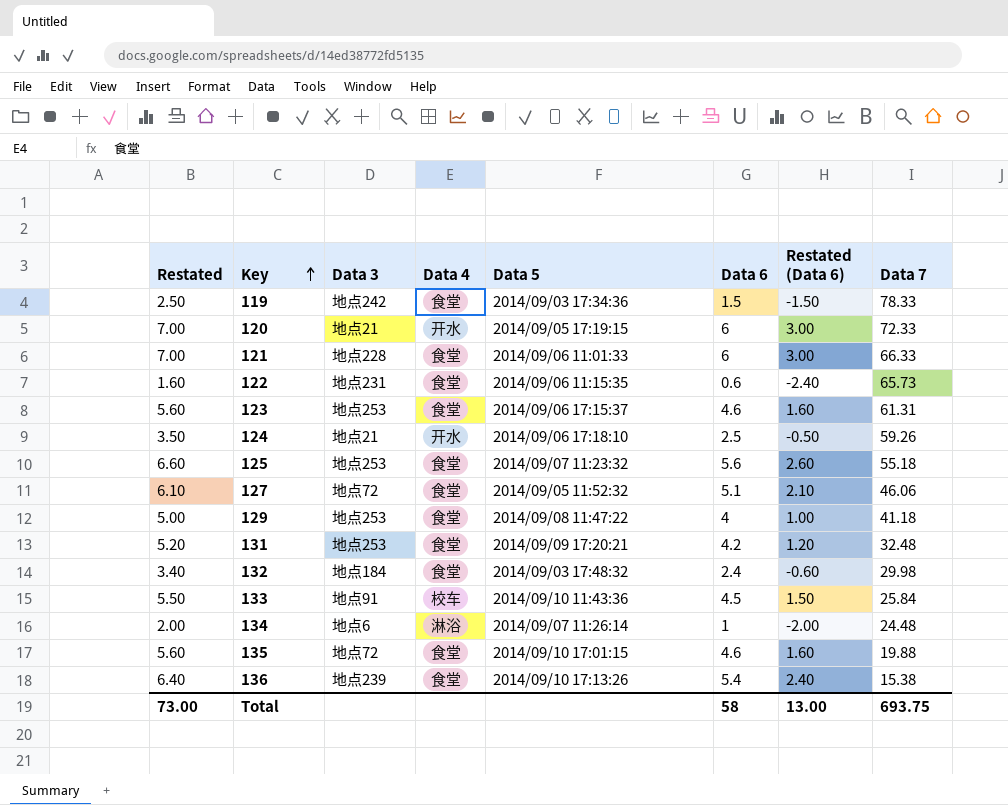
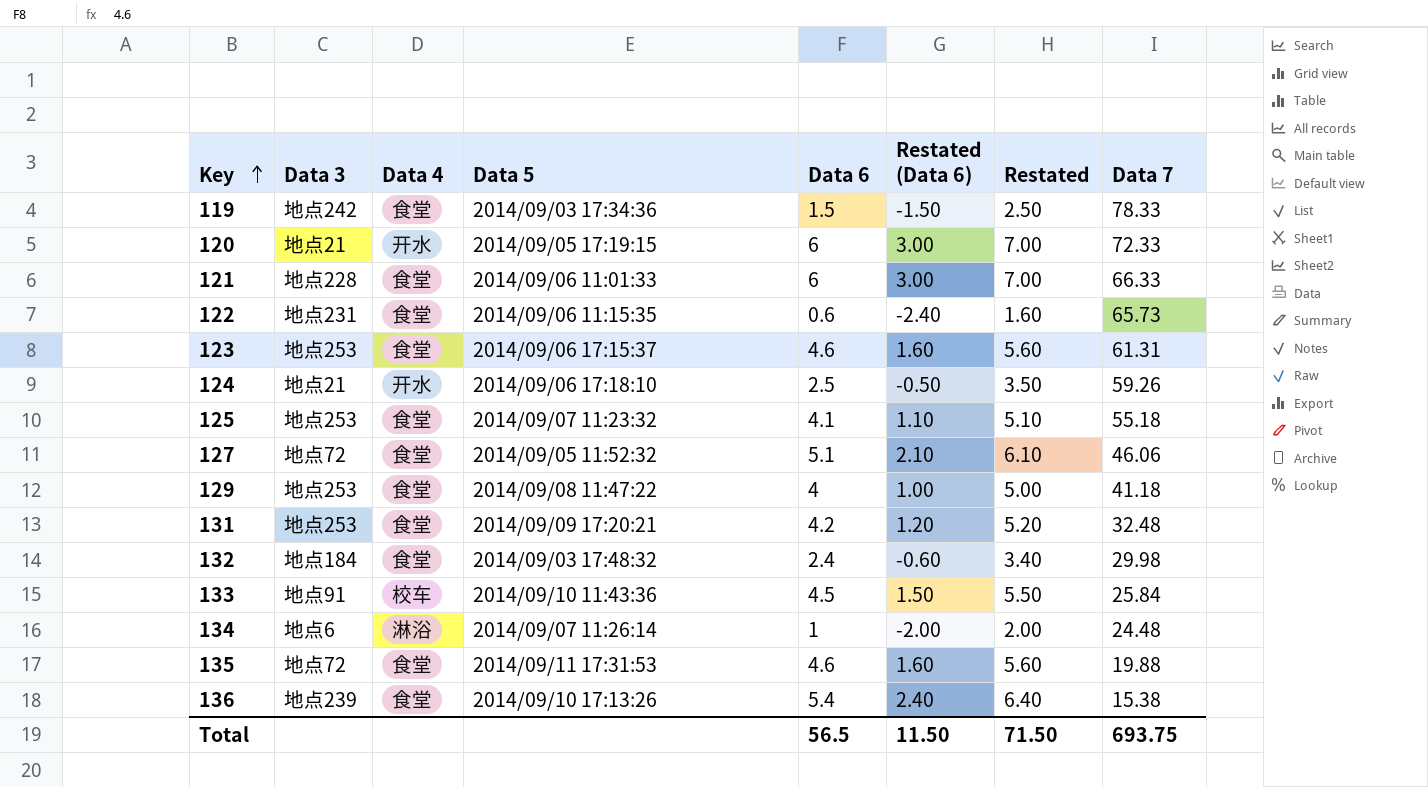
column Restated | position: 1 -> 7
125 | Data 6: 5.6 -> 4.1
125 | Restated (Data 6): 2.60 -> 1.10
125 | Restated: 6.60 -> 5.10
135 | Data 5: 2014/09/10 17:01:15 -> 2014/09/11 17:31:53
Total | Data 6: 58 -> 56.5
Total | Restated (Data 6): 13.00 -> 11.50
Total | Restated: 73.00 -> 71.50

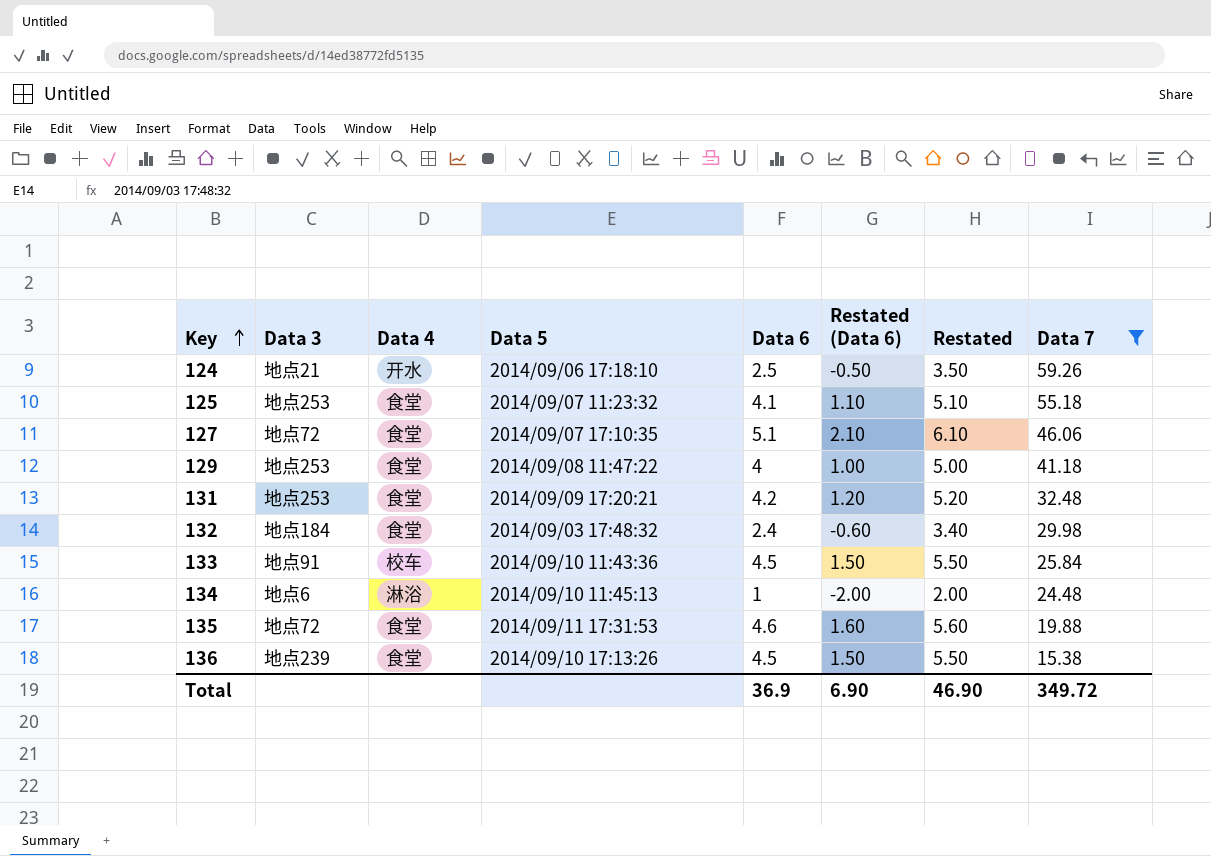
filter: none -> Data 7 <= 59.26
127 | Data 5: 2014/09/05 11:52:32 -> 2014/09/07 17:10:35
134 | Data 5: 2014/09/07 11:26:14 -> 2014/09/10 11:45:13
136 | Data 6: 5.4 -> 4.5
136 | Restated (Data 6): 2.40 -> 1.50
136 | Restated: 6.40 -> 5.50
Total | Data 6: 56.5 -> 36.9
Total | Restated (Data 6): 11.50 -> 6.90
Total | Restated: 71.50 -> 46.90
Total | Data 7: 693.75 -> 349.72

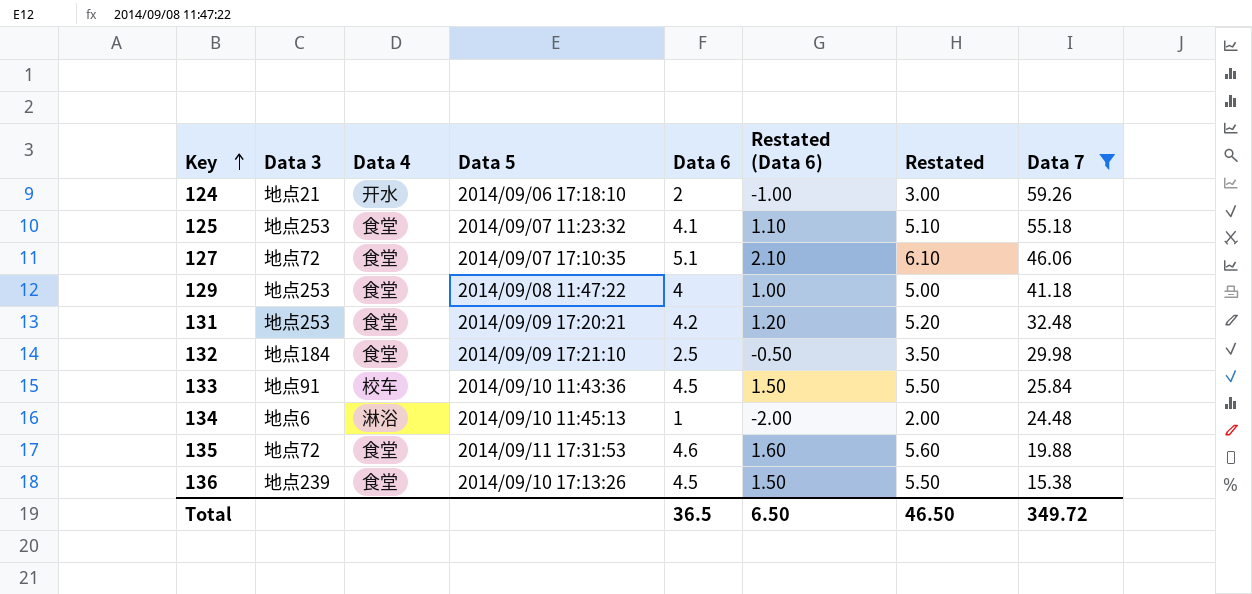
124 | Data 6: 2.5 -> 2
124 | Restated (Data 6): -0.50 -> -1.00
124 | Restated: 3.50 -> 3.00
132 | Data 5: 2014/09/03 17:48:32 -> 2014/09/09 17:21:10
132 | Data 6: 2.4 -> 2.5
132 | Restated (Data 6): -0.60 -> -0.50
132 | Restated: 3.40 -> 3.50
Total | Data 6: 36.9 -> 36.5
Total | Restated (Data 6): 6.90 -> 6.50
Total | Restated: 46.90 -> 46.50

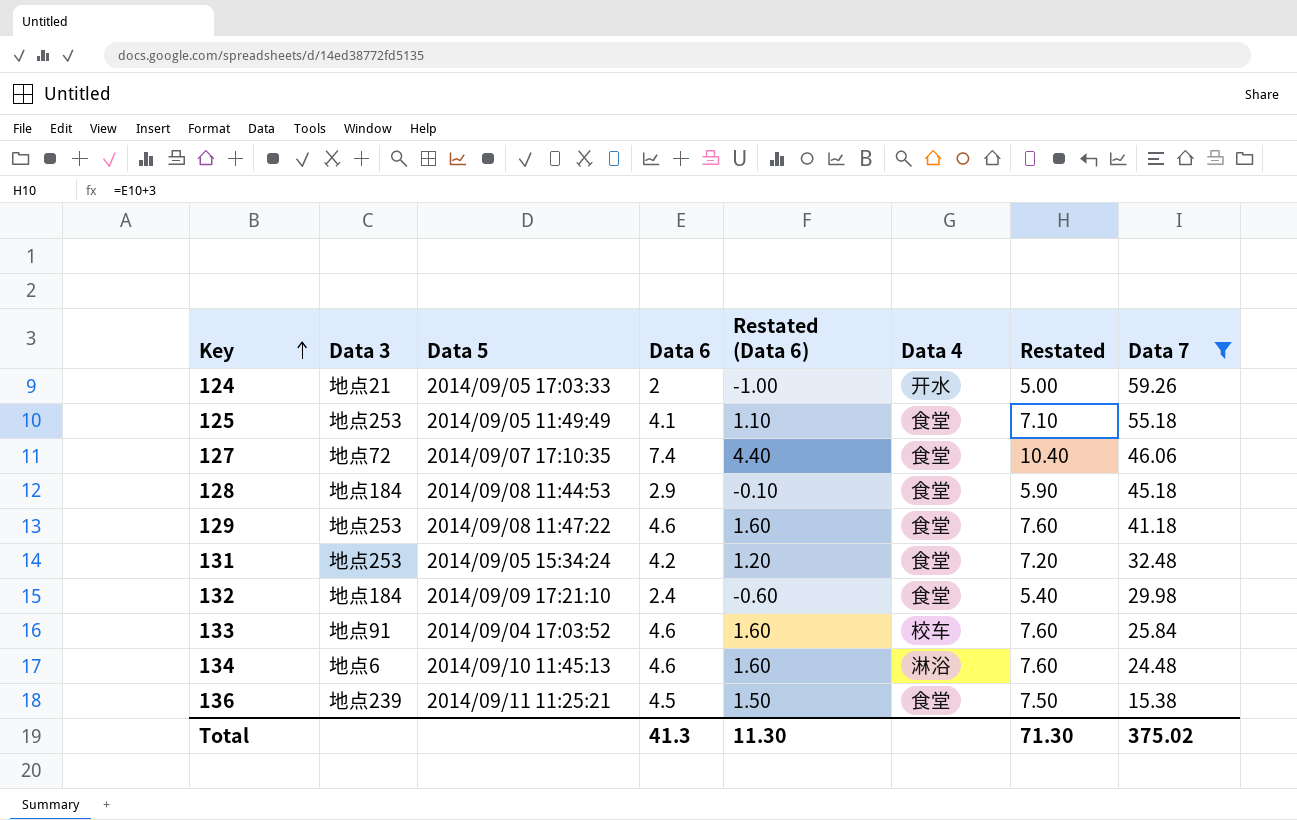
column Data 4 | position: 3 -> 6
column Restated | formula: [Data 6] + 1 -> [Data 6] + 3
row 135: 地点72 | 食堂 | 2014/09/11 17:31:53 | 4.6 | 1.60 | 5.60 | 19.88 -> none
124 | Data 5: 2014/09/06 17:18:10 -> 2014/09/05 17:03:33
125 | Data 5: 2014/09/07 11:23:32 -> 2014/09/05 11:49:49
127 | Data 6: 5.1 -> 7.4
127 | Restated (Data 6): 2.10 -> 4.40
row 128: none -> 地点184 | 2014/09/08 11:44:53 | 2.9 | -0.10 | 食堂 | 5.90 | 45.18
129 | Data 6: 4 -> 4.6
129 | Restated (Data 6): 1.00 -> 1.60
131 | Data 5: 2014/09/09 17:20:21 -> 2014/09/05 15:34:24
132 | Data 6: 2.5 -> 2.4
132 | Restated (Data 6): -0.50 -> -0.60
133 | Data 5: 2014/09/10 11:43:36 -> 2014/09/04 17:03:52
133 | Data 6: 4.5 -> 4.6
133 | Restated (Data 6): 1.50 -> 1.60
134 | Data 6: 1 -> 4.6
134 | Restated (Data 6): -2.00 -> 1.60
136 | Data 5: 2014/09/10 17:13:26 -> 2014/09/11 11:25:21
Total | Data 6: 36.5 -> 41.3
Total | Restated (Data 6): 6.50 -> 11.30
Total | Restated: 46.50 -> 71.30
Total | Data 7: 349.72 -> 375.02

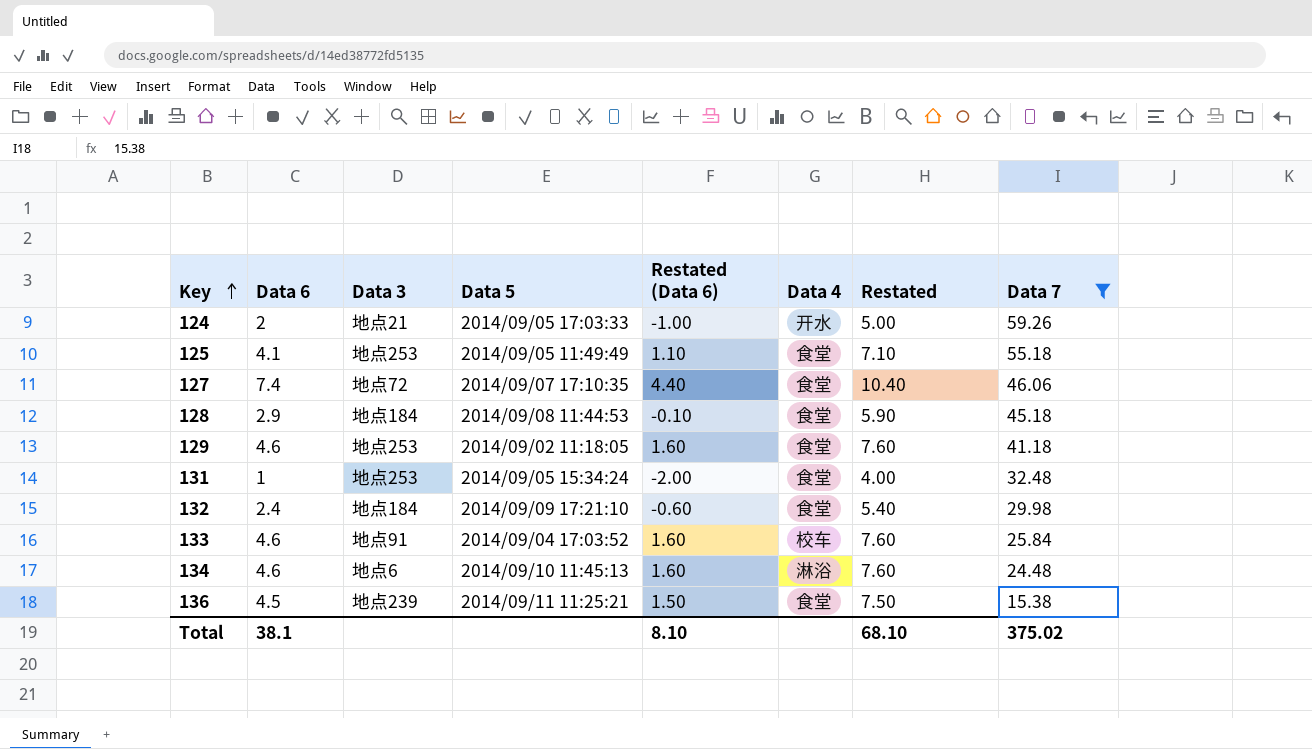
column Data 6 | position: 4 -> 2
129 | Data 5: 2014/09/08 11:47:22 -> 2014/09/02 11:18:05
131 | Data 6: 4.2 -> 1
131 | Restated (Data 6): 1.20 -> -2.00
131 | Restated: 7.20 -> 4.00
Total | Data 6: 41.3 -> 38.1
Total | Restated (Data 6): 11.30 -> 8.10
Total | Restated: 71.30 -> 68.10

